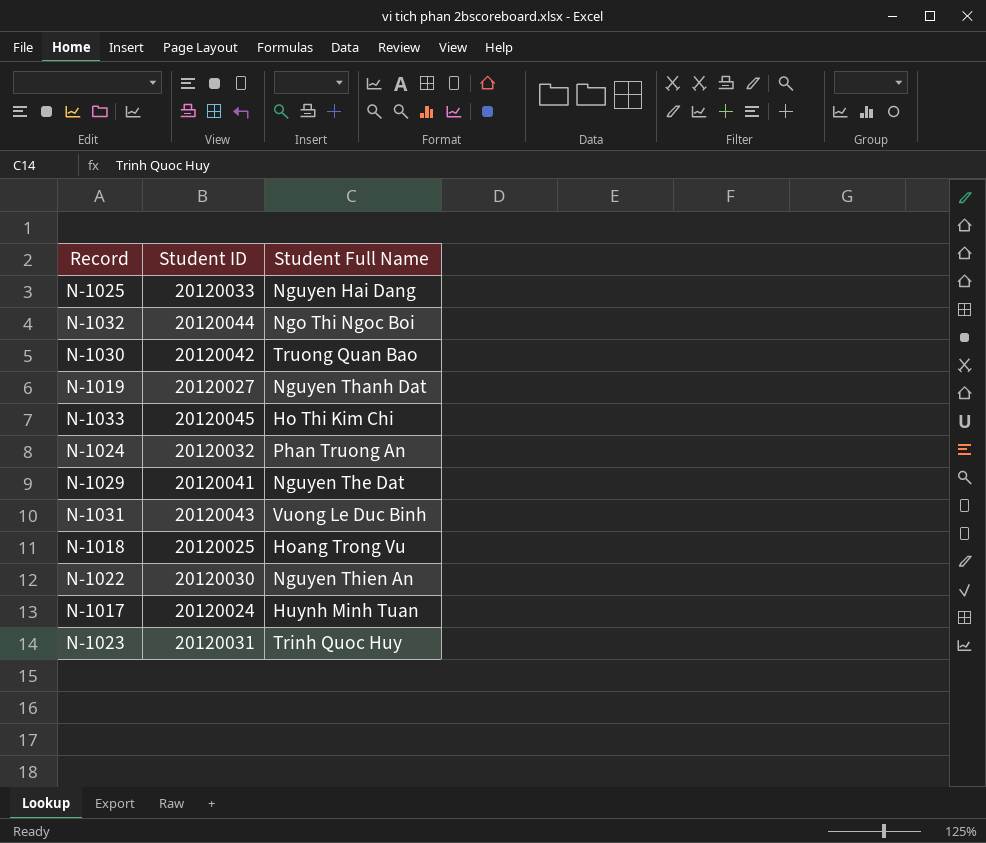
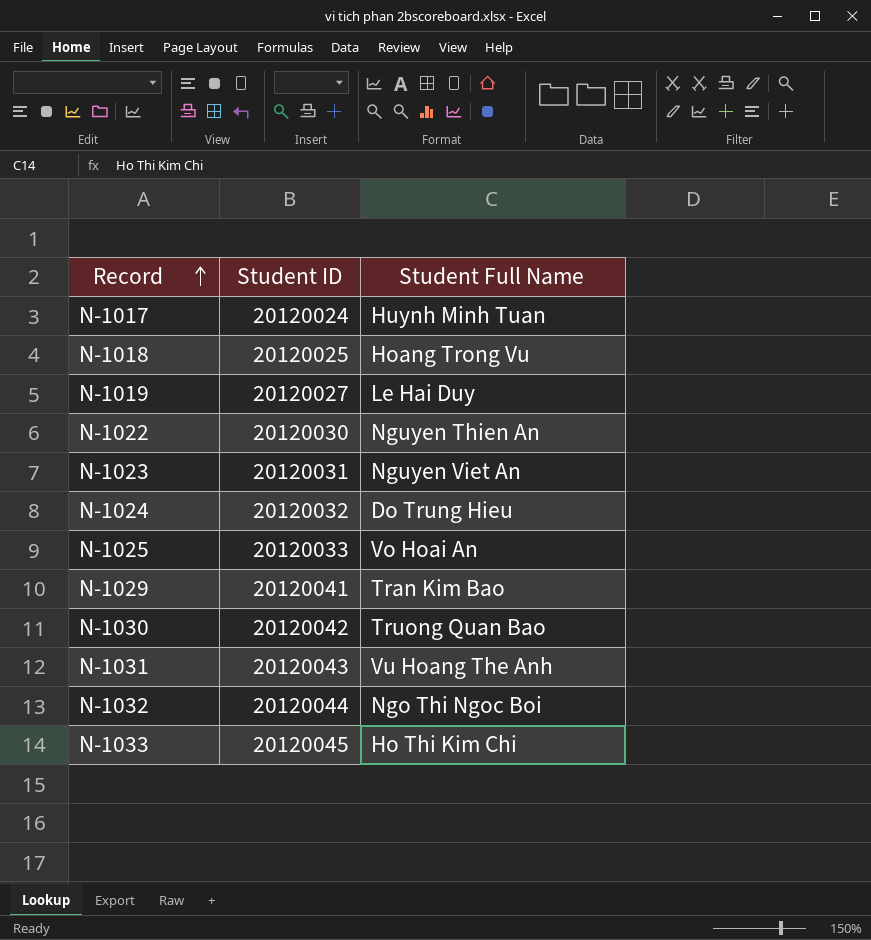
row order: none -> Record ascending
N-1019 | Student Full Name: Nguyen Thanh Dat -> Le Hai Duy
N-1023 | Student Full Name: Trinh Quoc Huy -> Nguyen Viet An
N-1024 | Student Full Name: Phan Truong An -> Do Trung Hieu
N-1025 | Student Full Name: Nguyen Hai Dang -> Vo Hoai An
N-1029 | Student Full Name: Nguyen The Dat -> Tran Kim Bao
N-1031 | Student Full Name: Vuong Le Duc Binh -> Vu Hoang The Anh

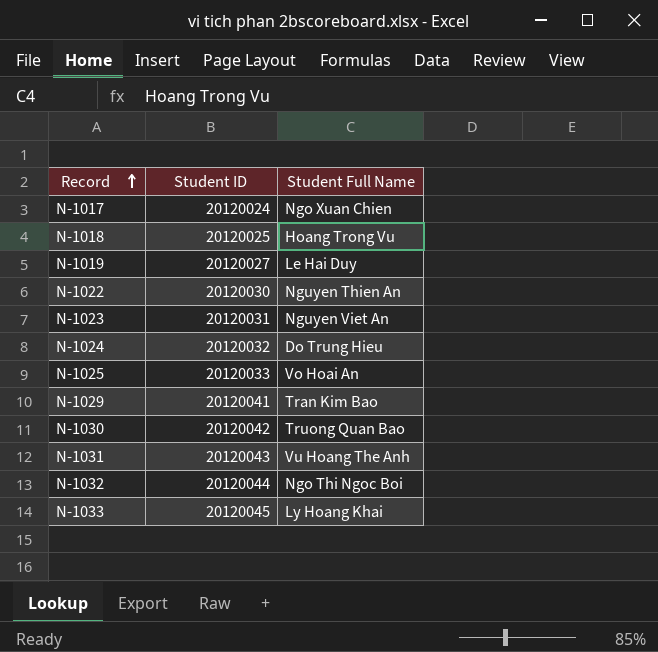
N-1017 | Student Full Name: Huynh Minh Tuan -> Ngo Xuan Chien
N-1033 | Student Full Name: Ho Thi Kim Chi -> Ly Hoang Khai

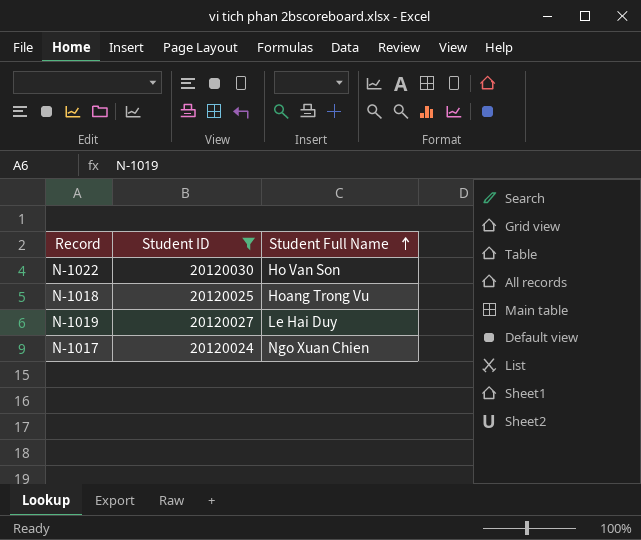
filter: none -> Student ID <= 20120030
row order: Record ascending -> Student Full Name ascending
N-1022 | Student Full Name: Nguyen Thien An -> Ho Van Son

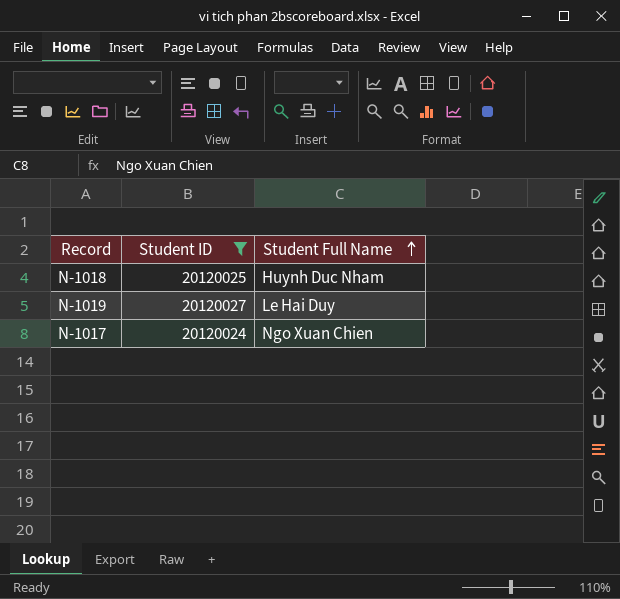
row N-1022: 20120030 | Ho Van Son -> none
N-1018 | Student Full Name: Hoang Trong Vu -> Huynh Duc Nham

